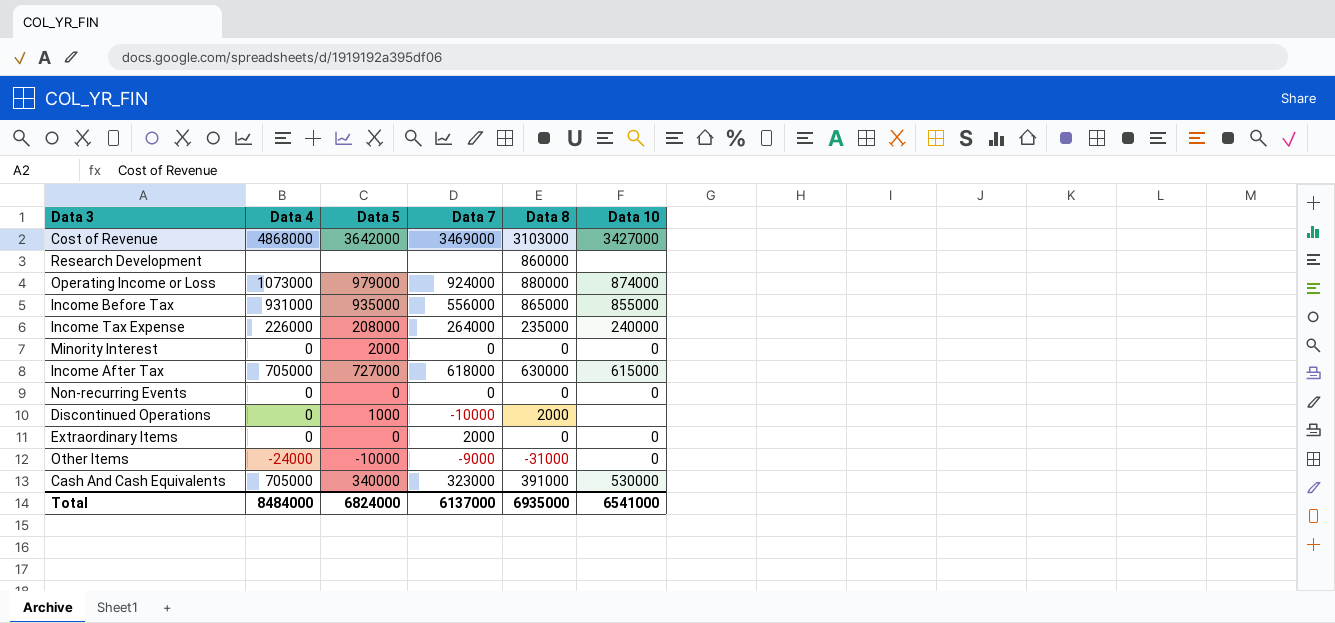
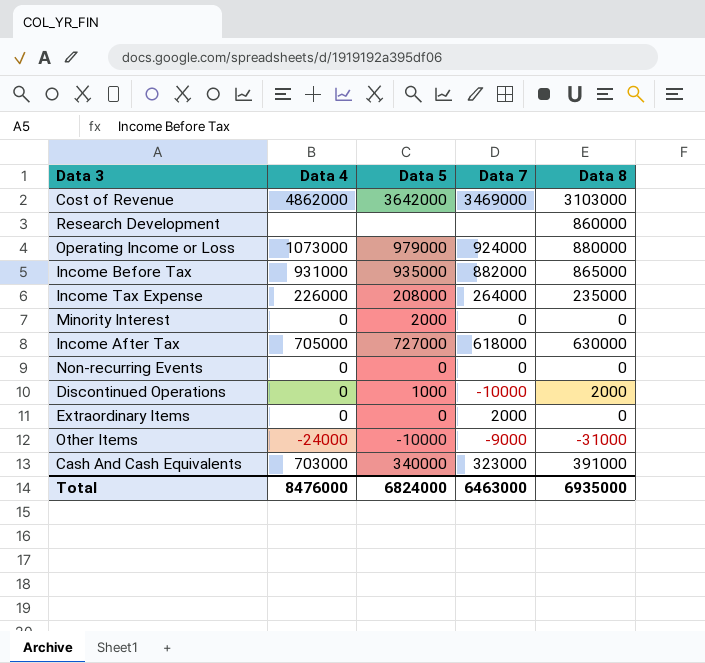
column Data 10 | position: 6 -> none
Cost of Revenue | Data 4: 4868000 -> 4862000
Income Before Tax | Data 7: 556000 -> 882000
Cash And Cash Equivalents | Data 4: 705000 -> 703000
Total | Data 4: 8484000 -> 8476000
Total | Data 7: 6137000 -> 6463000

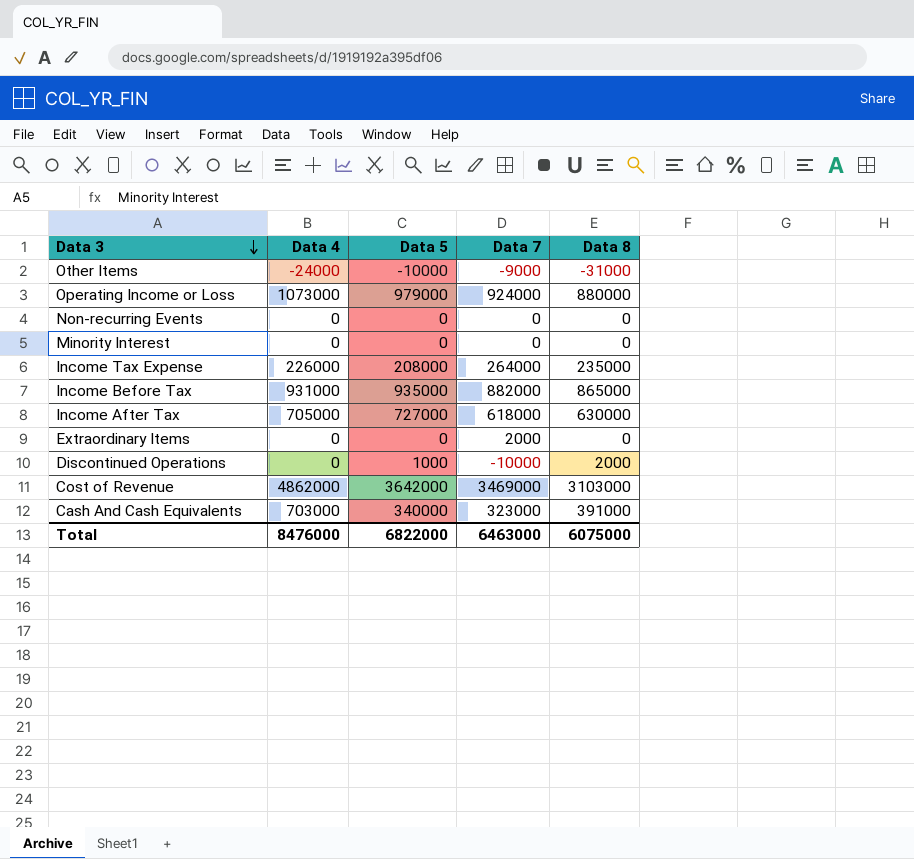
row order: none -> Data 3 descending
row Research Development: none | none | none | 860000 -> none
Minority Interest | Data 5: 2000 -> 0
Total | Data 5: 6824000 -> 6822000
Total | Data 8: 6935000 -> 6075000

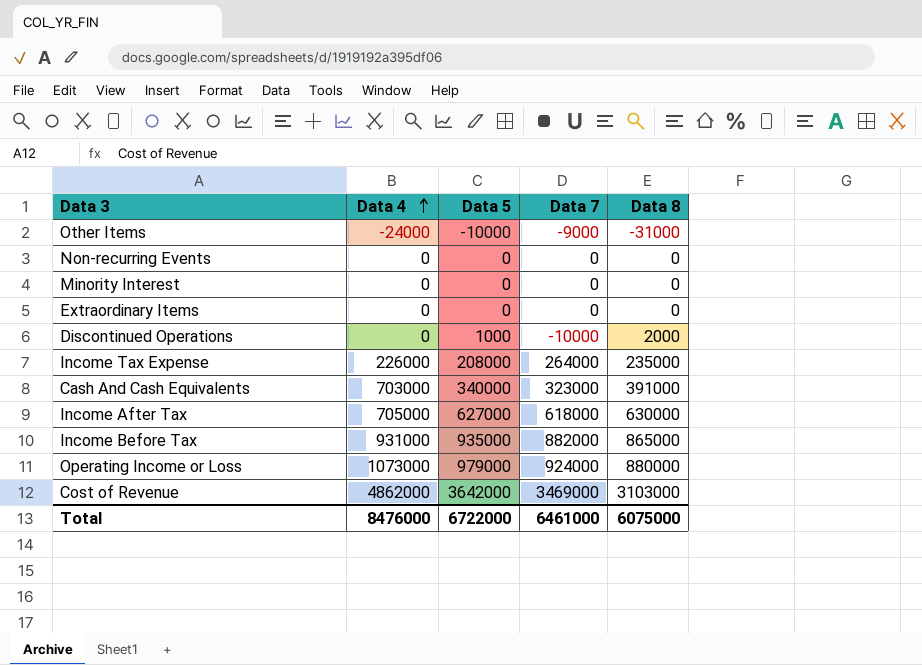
row order: Data 3 descending -> Data 4 ascending
Extraordinary Items | Data 7: 2000 -> 0
Income After Tax | Data 5: 727000 -> 627000
Total | Data 5: 6822000 -> 6722000
Total | Data 7: 6463000 -> 6461000

